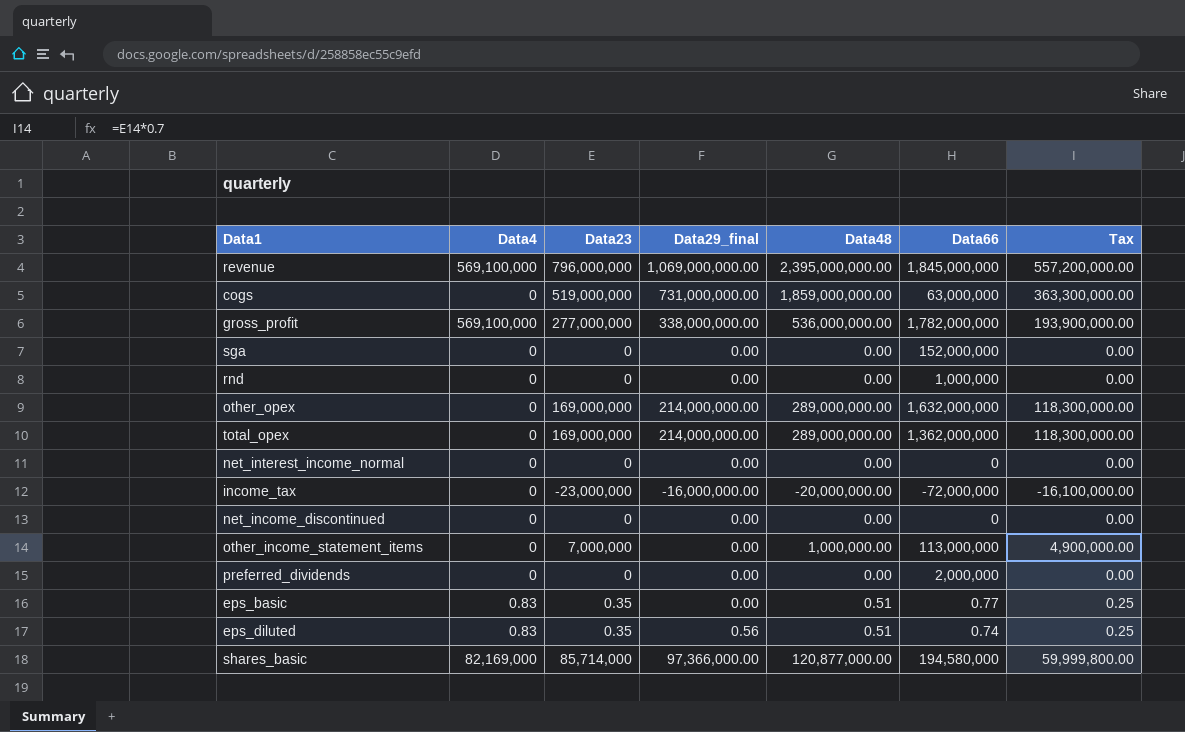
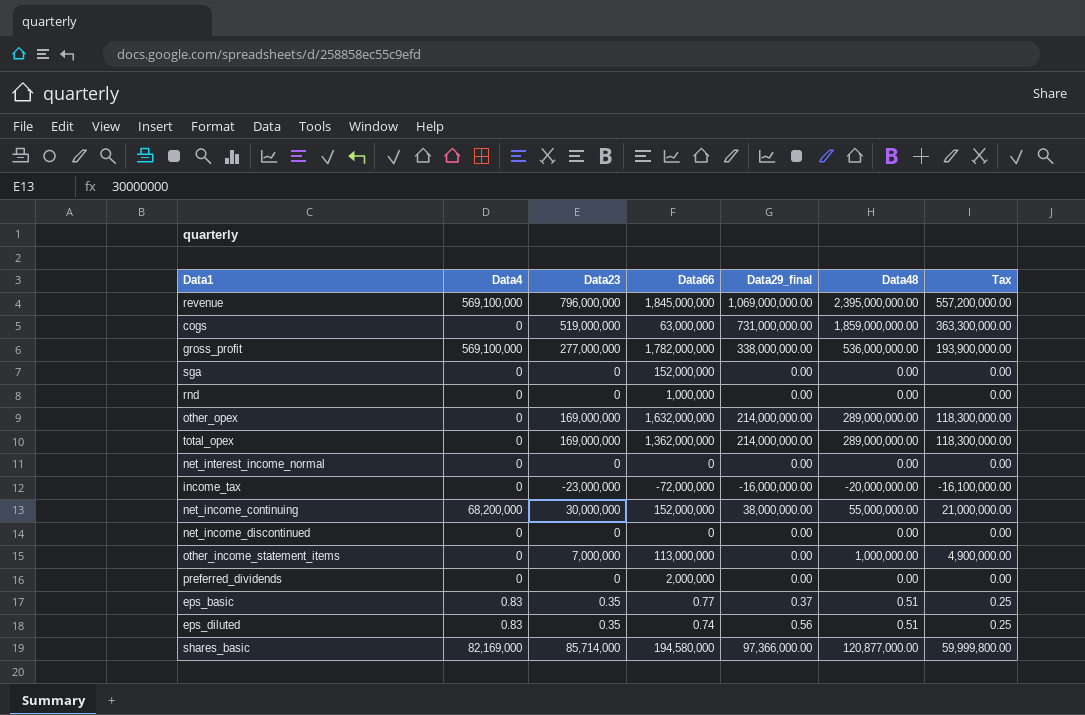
column Data66 | position: 6 -> 4
row net_income_continuing: none -> 68,200,000 | 30,000,000 | 152,000,000 | 38,000,000.00 | 55,000,000.00 | 21,000,000.00
eps_basic | Data29_final: 0.00 -> 0.37

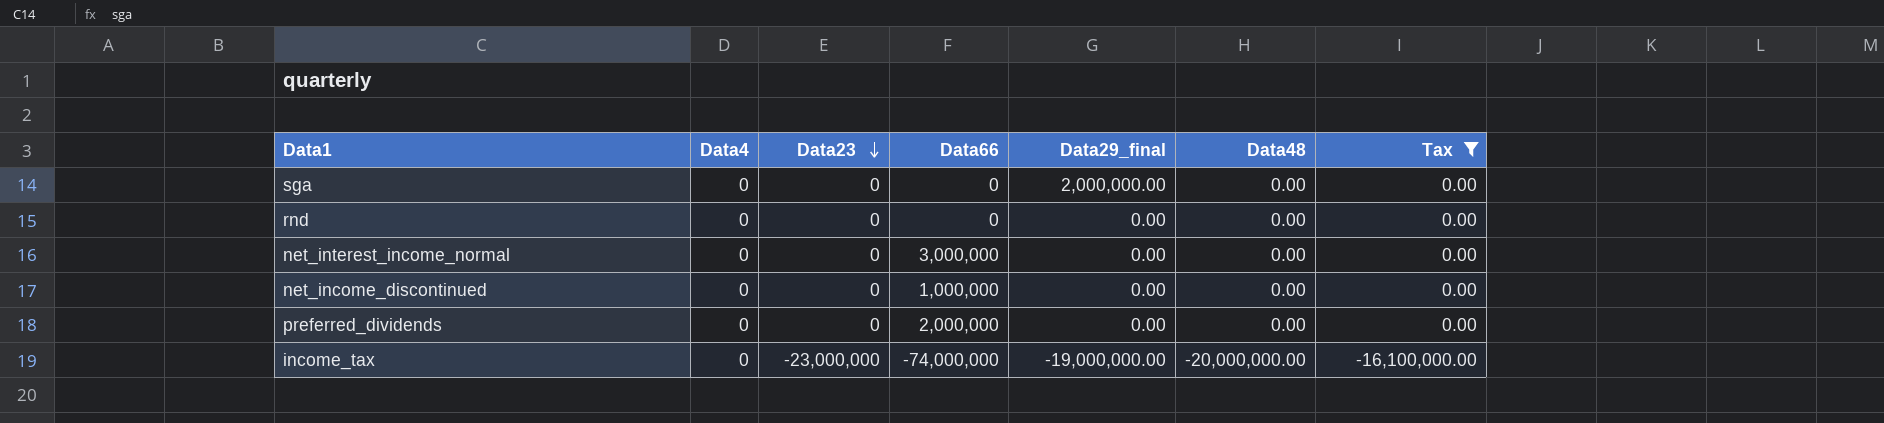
filter: none -> Tax <= 0.00
row order: none -> Data23 descending
sga | Data66: 152,000,000 -> 0
sga | Data29_final: 0.00 -> 2,000,000.00
rnd | Data66: 1,000,000 -> 0
net_interest_income_normal | Data66: 0 -> 3,000,000
net_income_discontinued | Data66: 0 -> 1,000,000
income_tax | Data66: -72,000,000 -> -74,000,000
income_tax | Data29_final: -16,000,000.00 -> -19,000,000.00

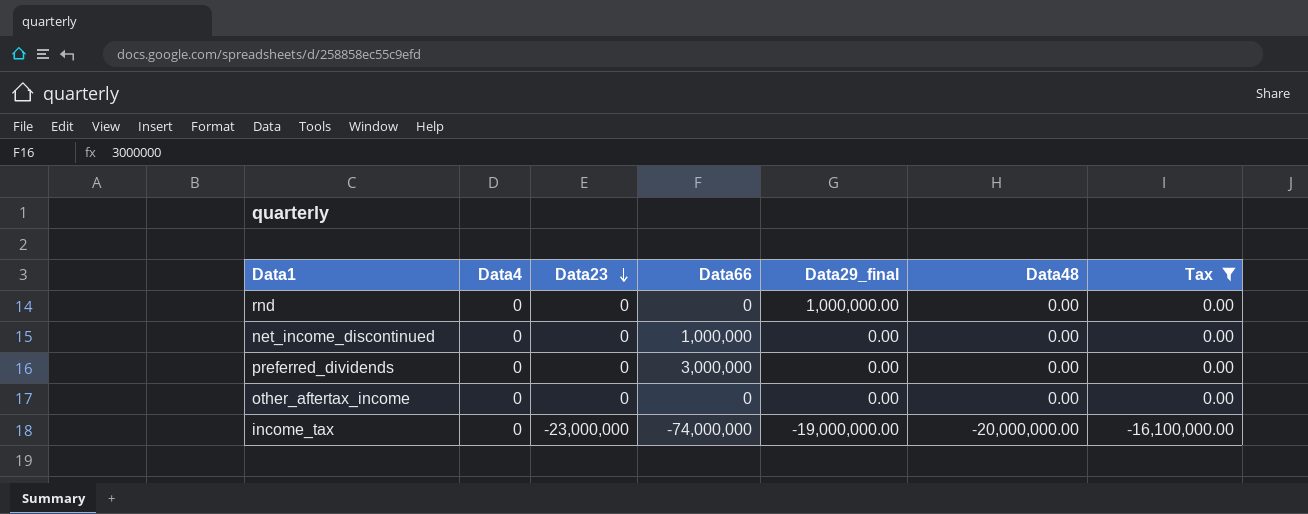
row sga: 0 | 0 | 0 | 2,000,000.00 | 0.00 | 0.00 -> none
row net_interest_income_normal: 0 | 0 | 3,000,000 | 0.00 | 0.00 | 0.00 -> none
rnd | Data29_final: 0.00 -> 1,000,000.00
preferred_dividends | Data66: 2,000,000 -> 3,000,000
row other_aftertax_income: none -> 0 | 0 | 0 | 0.00 | 0.00 | 0.00

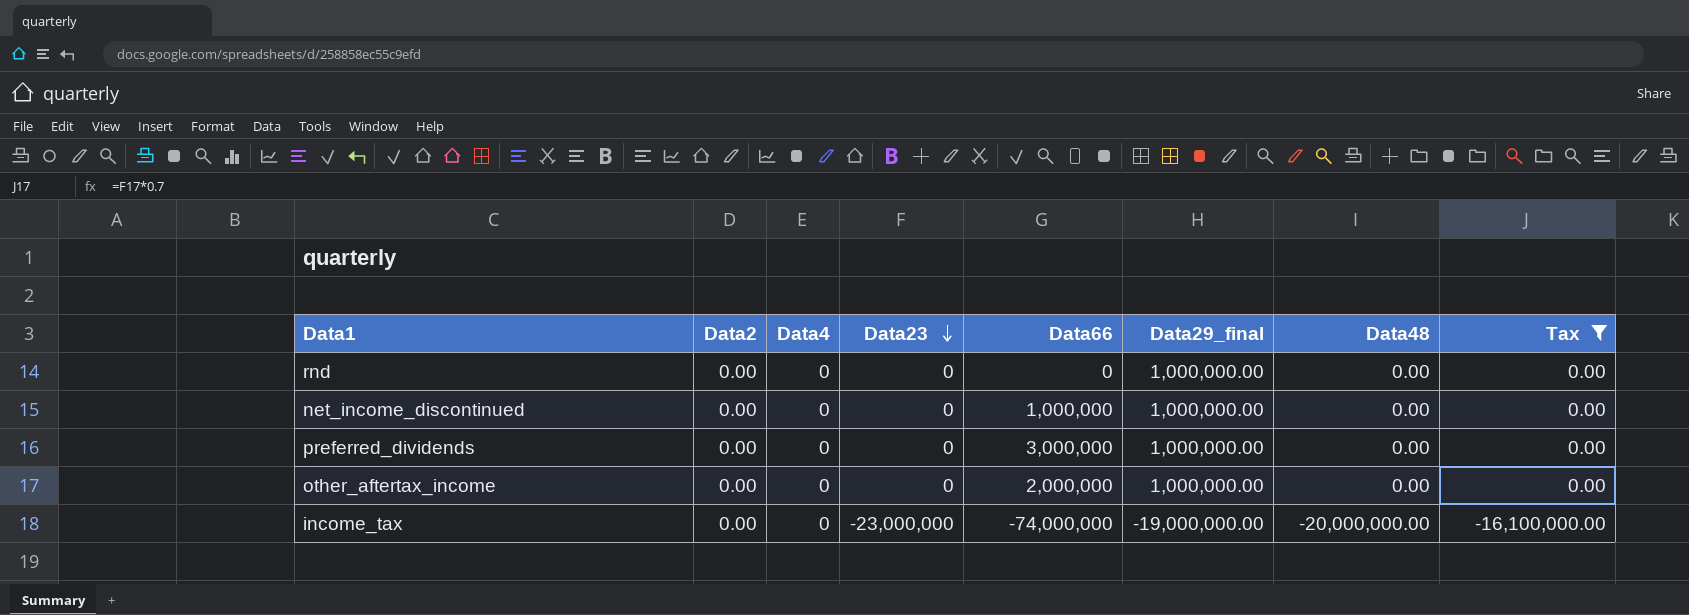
column Data2 | position: none -> 2
net_income_discontinued | Data29_final: 0.00 -> 1,000,000.00
preferred_dividends | Data29_final: 0.00 -> 1,000,000.00
other_aftertax_income | Data66: 0 -> 2,000,000
other_aftertax_income | Data29_final: 0.00 -> 1,000,000.00

